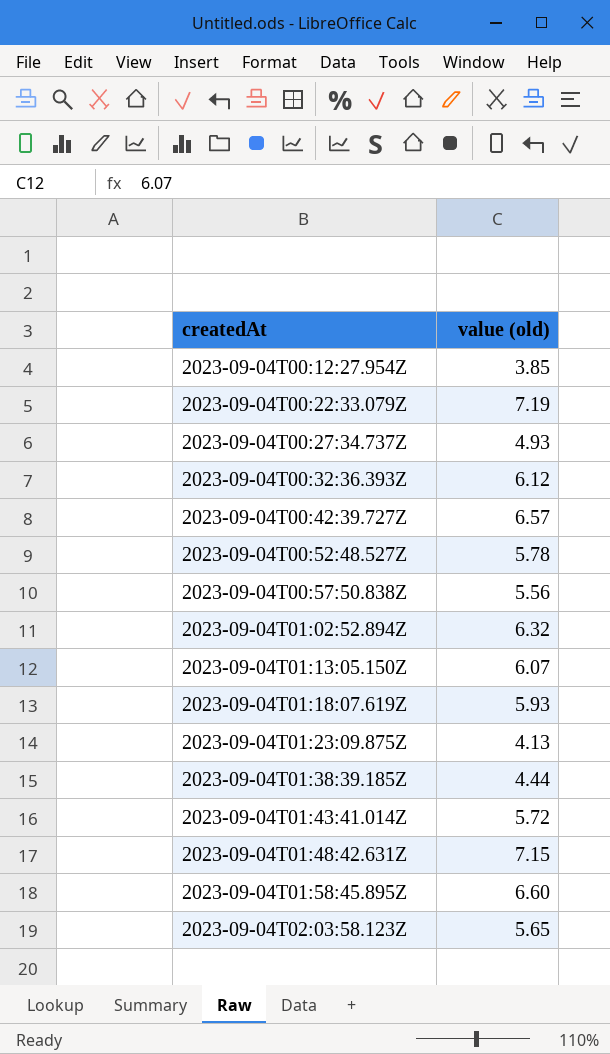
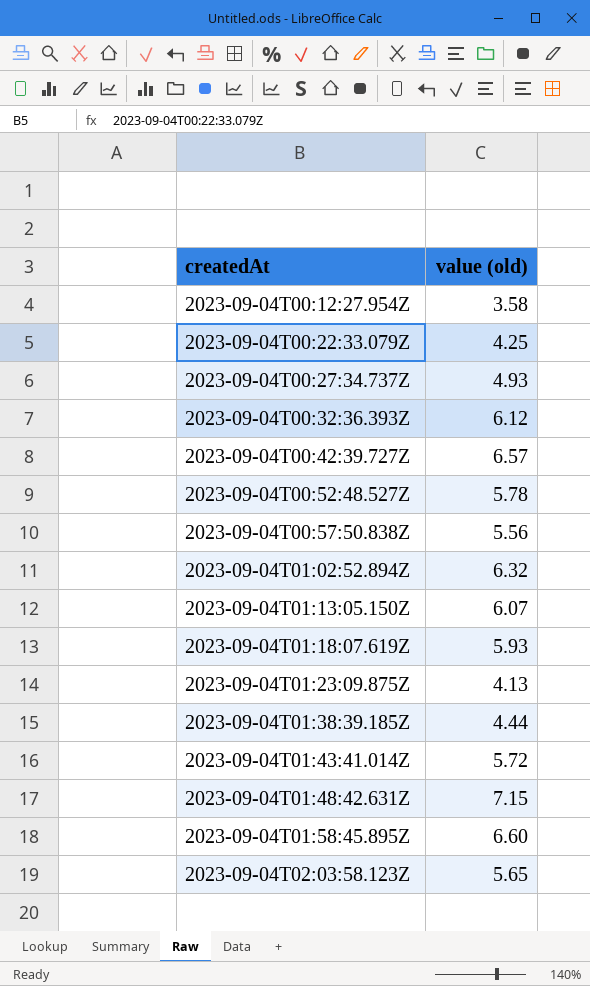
2023-09-04T00:12:27.954Z | value (old): 3.85 -> 3.58
2023-09-04T00:22:33.079Z | value (old): 7.19 -> 4.25

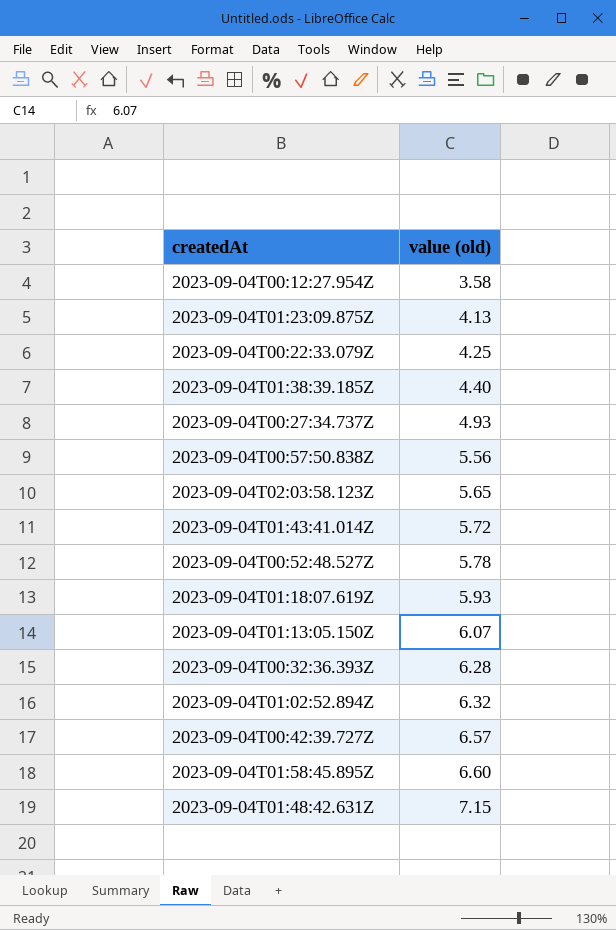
row order: createdAt ascending -> value (old) ascending
2023-09-04T01:38:39.185Z | value (old): 4.44 -> 4.40
2023-09-04T00:32:36.393Z | value (old): 6.12 -> 6.28

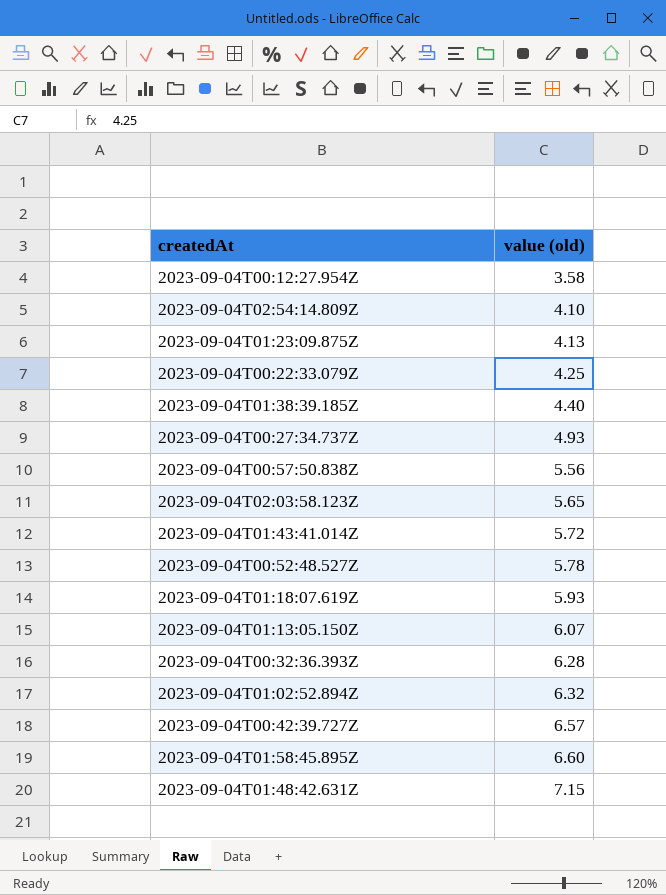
row 2023-09-04T02:54:14.809Z: none -> 4.10

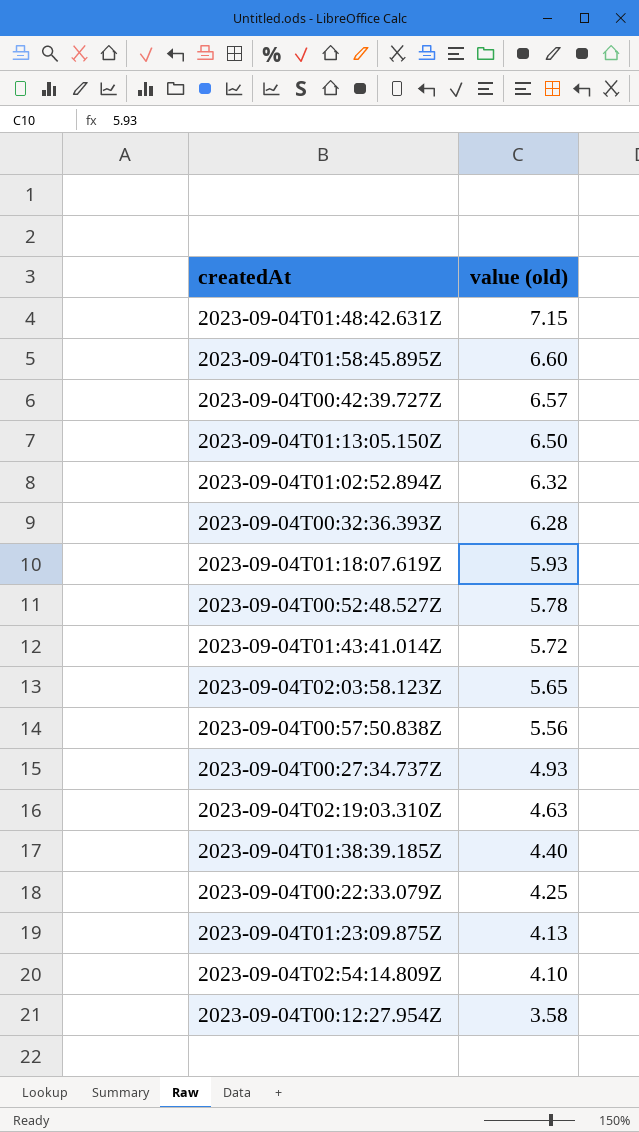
row order: value (old) ascending -> value (old) descending
2023-09-04T01:13:05.150Z | value (old): 6.07 -> 6.50
row 2023-09-04T02:19:03.310Z: none -> 4.63

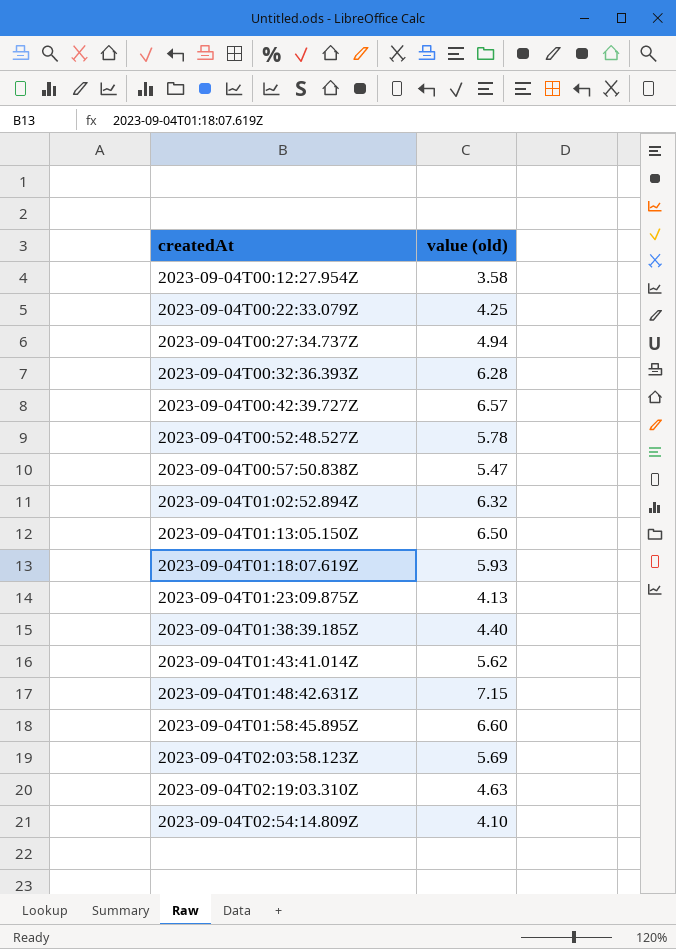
row order: value (old) descending -> createdAt ascending
2023-09-04T00:27:34.737Z | value (old): 4.93 -> 4.94
2023-09-04T00:57:50.838Z | value (old): 5.56 -> 5.47
2023-09-04T01:43:41.014Z | value (old): 5.72 -> 5.62
2023-09-04T02:03:58.123Z | value (old): 5.65 -> 5.69

